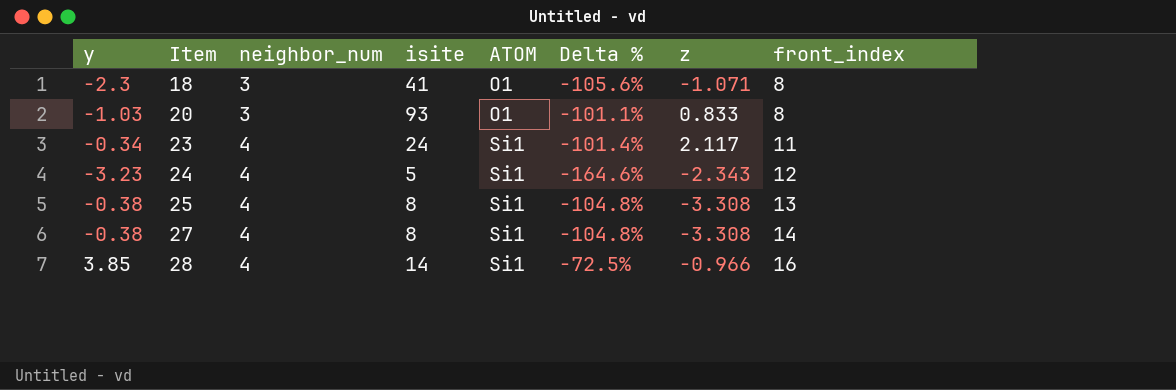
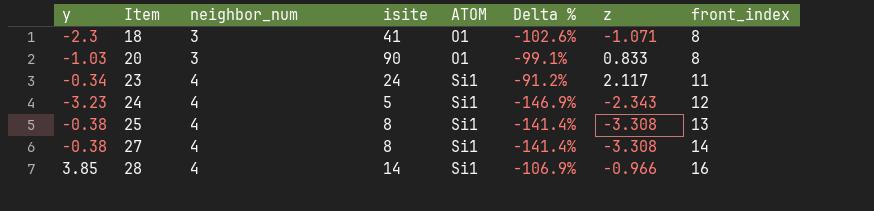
column Delta % | formula: ([y] - [isite]) / [isite] -> ([z] - [isite]) / [isite]
20 | isite: 93 -> 90

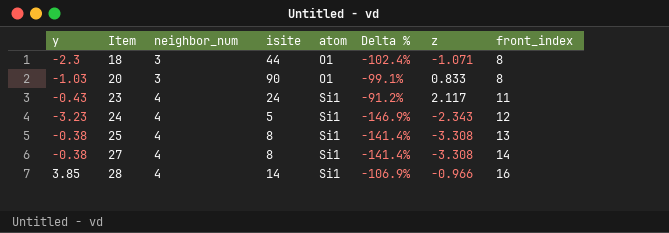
column name: ATOM -> atom
18 | isite: 41 -> 44
18 | Delta %: -102.6% -> -102.4%
23 | y: -0.34 -> -0.43

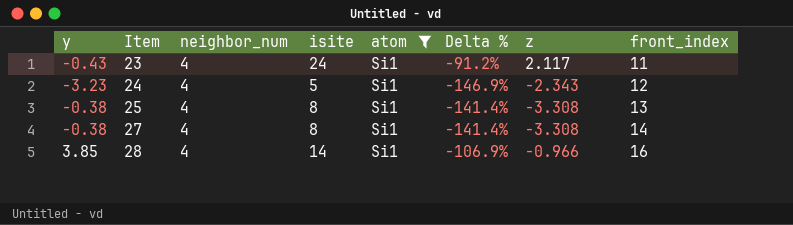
filter: none -> atom = Si1

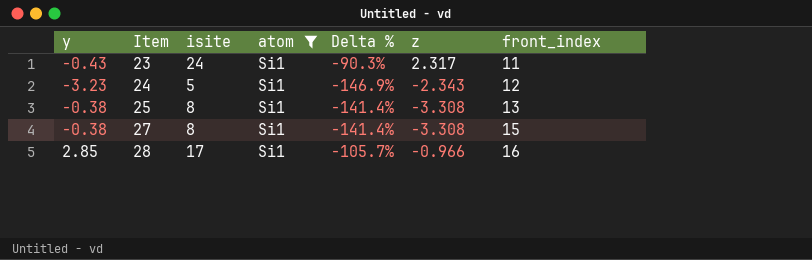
column neighbor_num | position: 3 -> none
23 | Delta %: -91.2% -> -90.3%
23 | z: 2.117 -> 2.317
27 | front_index: 14 -> 15
28 | y: 3.85 -> 2.85
28 | isite: 14 -> 17
28 | Delta %: -106.9% -> -105.7%

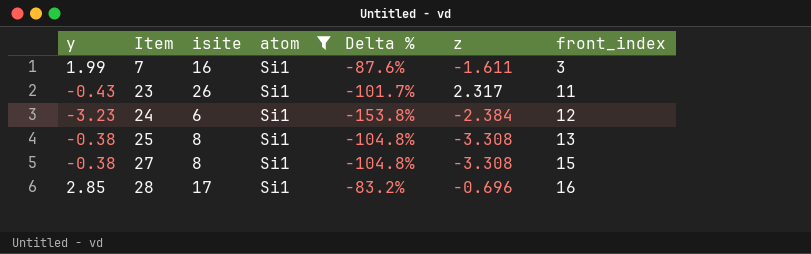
column Delta % | formula: ([z] - [isite]) / [isite] -> ([y] - [isite]) / [isite]
row 7: none -> 1.99 | 16 | Si1 | -87.6% | -1.611 | 3
23 | isite: 24 -> 26
24 | isite: 5 -> 6
24 | z: -2.343 -> -2.384
28 | z: -0.966 -> -0.696

